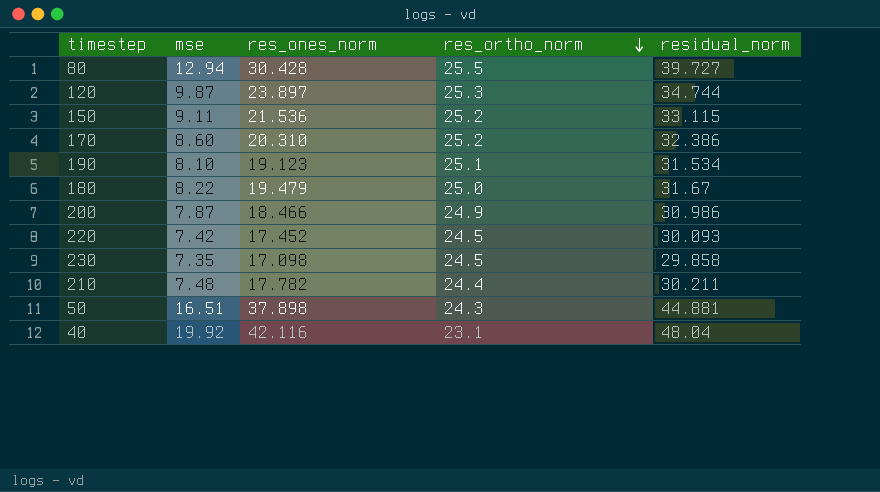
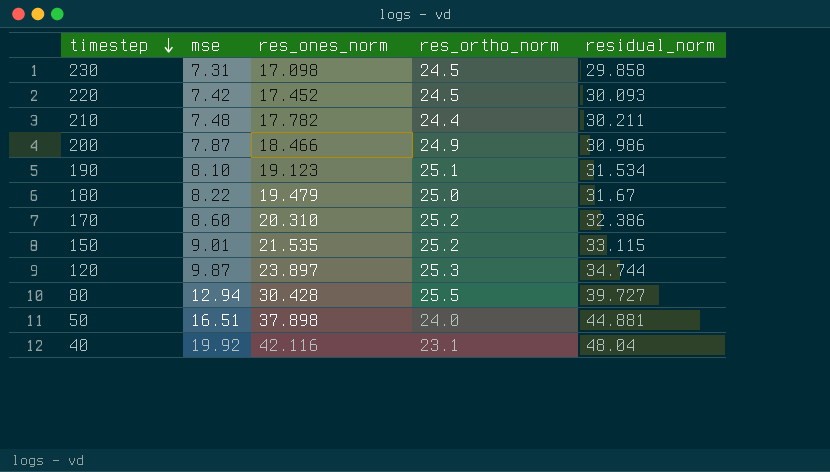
row order: res_ortho_norm descending -> timestep descending
230 | mse: 7.35 -> 7.31
150 | mse: 9.11 -> 9.01
150 | res_ones_norm: 21.536 -> 21.535
50 | res_ortho_norm: 24.3 -> 24.0

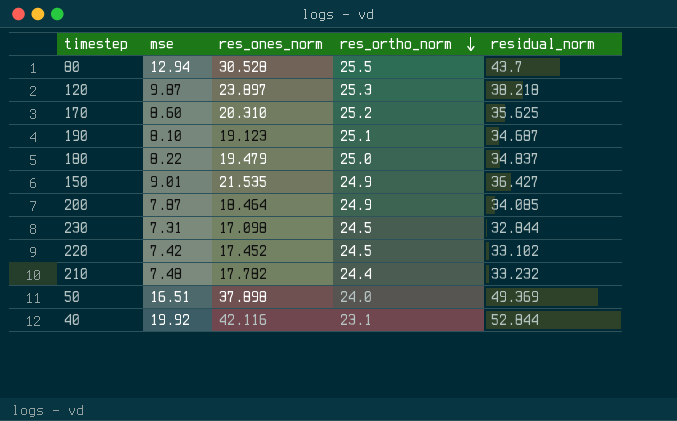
row order: timestep descending -> res_ortho_norm descending
80 | res_ones_norm: 30.428 -> 30.528
80 | residual_norm: 39.727 -> 43.7
120 | residual_norm: 34.744 -> 38.218
170 | residual_norm: 32.386 -> 35.625
190 | residual_norm: 31.534 -> 34.687
180 | residual_norm: 31.67 -> 34.837
150 | res_ortho_norm: 25.2 -> 24.9
150 | residual_norm: 33.115 -> 36.427
200 | res_ones_norm: 18.466 -> 18.464
200 | residual_norm: 30.986 -> 34.085
230 | residual_norm: 29.858 -> 32.844
220 | residual_norm: 30.093 -> 33.102
210 | residual_norm: 30.211 -> 33.232
50 | residual_norm: 44.881 -> 49.369
40 | residual_norm: 48.04 -> 52.844

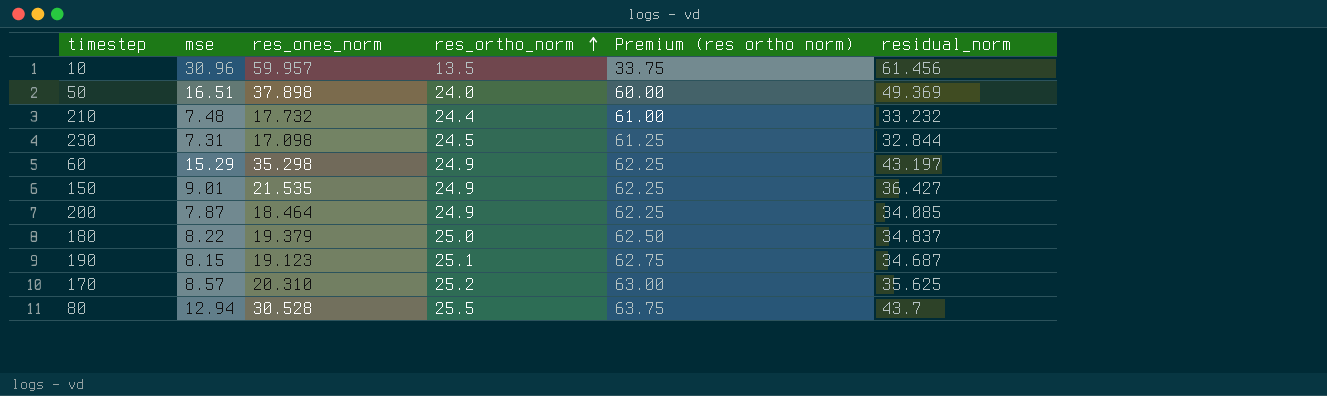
row order: res_ortho_norm descending -> res_ortho_norm ascending
column Premium (res ortho norm) | formula: none -> [res_ortho_norm] * 2.5
row 120: 9.87 | 23.897 | 25.3 | 38.218 -> none
row 220: 7.42 | 17.452 | 24.5 | 33.102 -> none
row 40: 19.92 | 42.116 | 23.1 | 52.844 -> none
row 10: none -> 30.96 | 59.957 | 13.5 | 33.75 | 61.456
210 | res_ones_norm: 17.782 -> 17.732
row 60: none -> 15.29 | 35.298 | 24.9 | 62.25 | 43.197
180 | res_ones_norm: 19.479 -> 19.379
190 | mse: 8.10 -> 8.15
170 | mse: 8.60 -> 8.57

